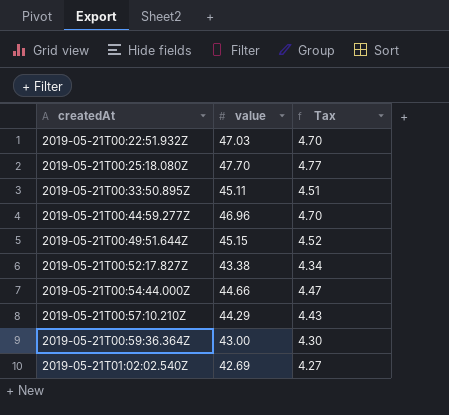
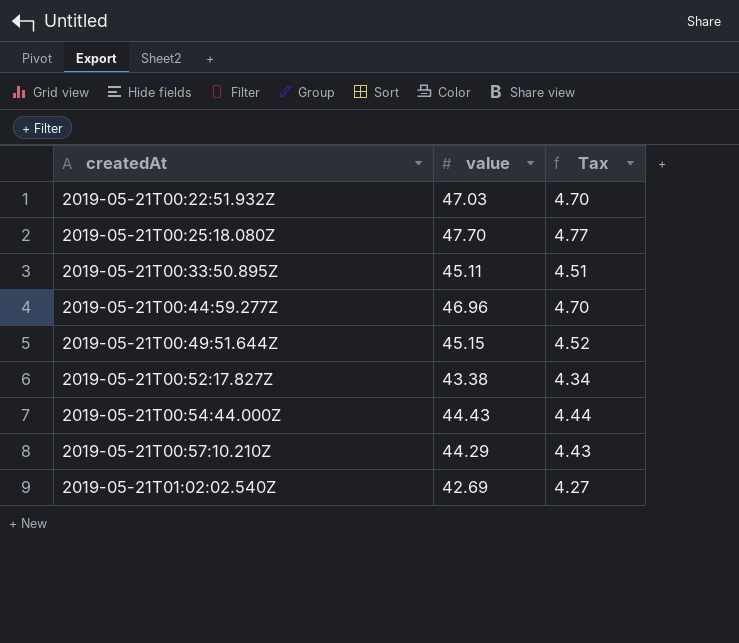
row 2019-05-21T00:59:36.364Z: 43.00 | 4.30 -> none
2019-05-21T00:54:44.000Z | value: 44.66 -> 44.43
2019-05-21T00:54:44.000Z | Tax: 4.47 -> 4.44

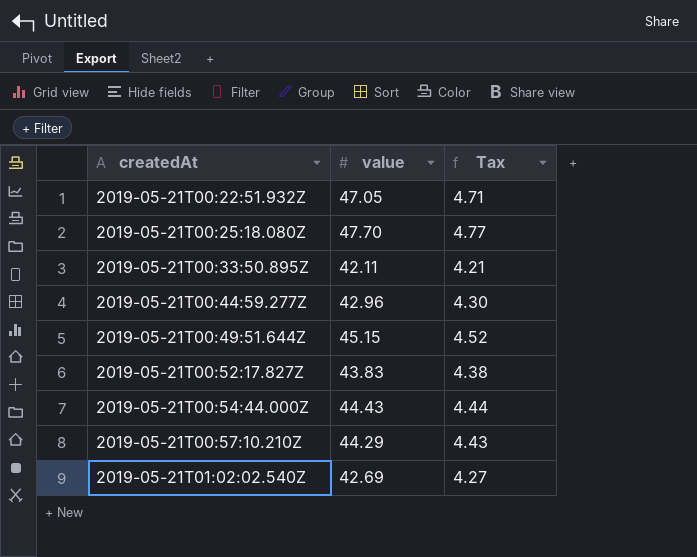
2019-05-21T00:22:51.932Z | value: 47.03 -> 47.05
2019-05-21T00:22:51.932Z | Tax: 4.70 -> 4.71
2019-05-21T00:33:50.895Z | value: 45.11 -> 42.11
2019-05-21T00:33:50.895Z | Tax: 4.51 -> 4.21
2019-05-21T00:44:59.277Z | value: 46.96 -> 42.96
2019-05-21T00:44:59.277Z | Tax: 4.70 -> 4.30
2019-05-21T00:52:17.827Z | value: 43.38 -> 43.83
2019-05-21T00:52:17.827Z | Tax: 4.34 -> 4.38

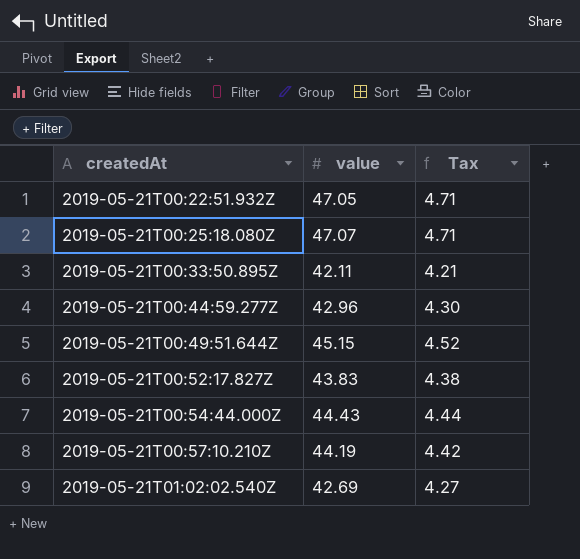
2019-05-21T00:25:18.080Z | value: 47.70 -> 47.07
2019-05-21T00:25:18.080Z | Tax: 4.77 -> 4.71
2019-05-21T00:57:10.210Z | value: 44.29 -> 44.19
2019-05-21T00:57:10.210Z | Tax: 4.43 -> 4.42

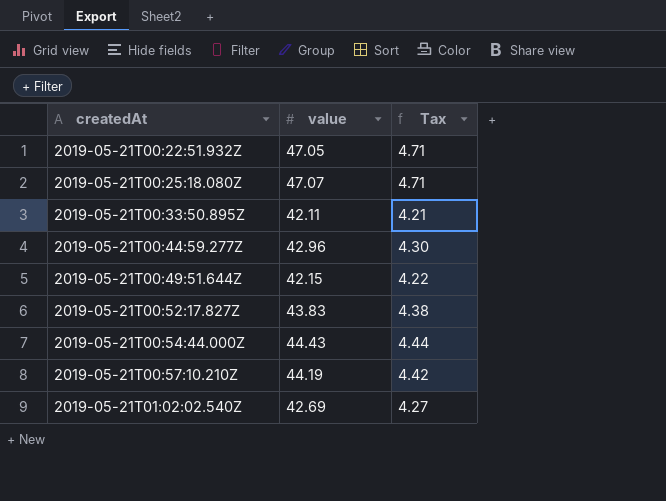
2019-05-21T00:49:51.644Z | value: 45.15 -> 42.15
2019-05-21T00:49:51.644Z | Tax: 4.52 -> 4.22

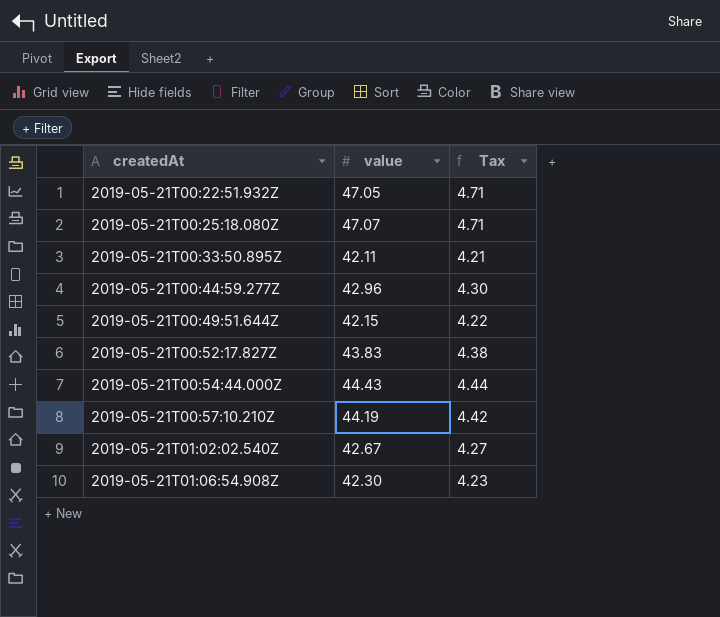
2019-05-21T01:02:02.540Z | value: 42.69 -> 42.67
row 2019-05-21T01:06:54.908Z: none -> 42.30 | 4.23

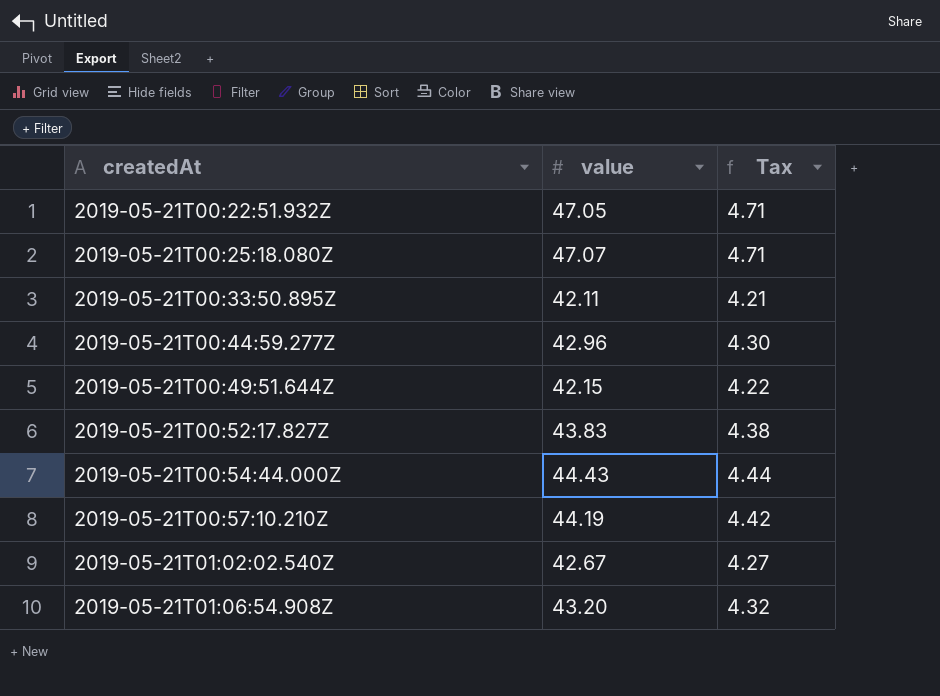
2019-05-21T01:06:54.908Z | value: 42.30 -> 43.20
2019-05-21T01:06:54.908Z | Tax: 4.23 -> 4.32

